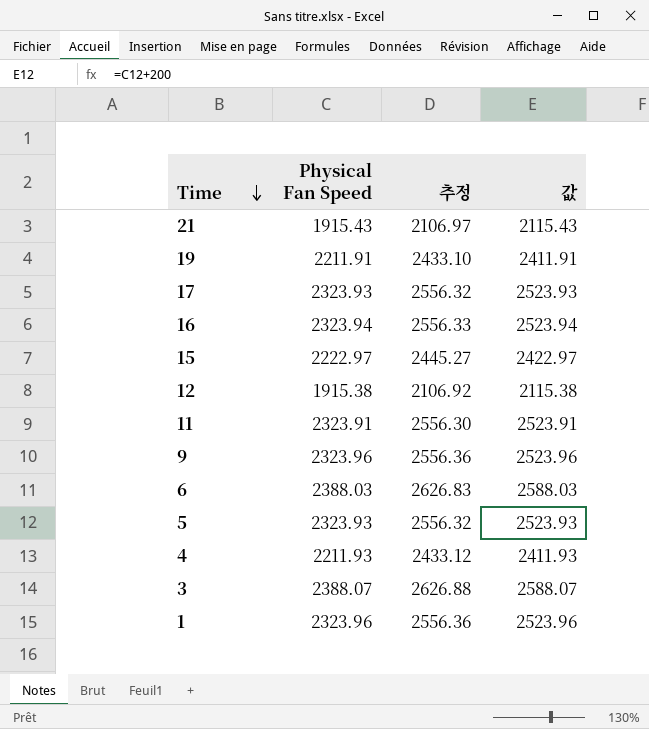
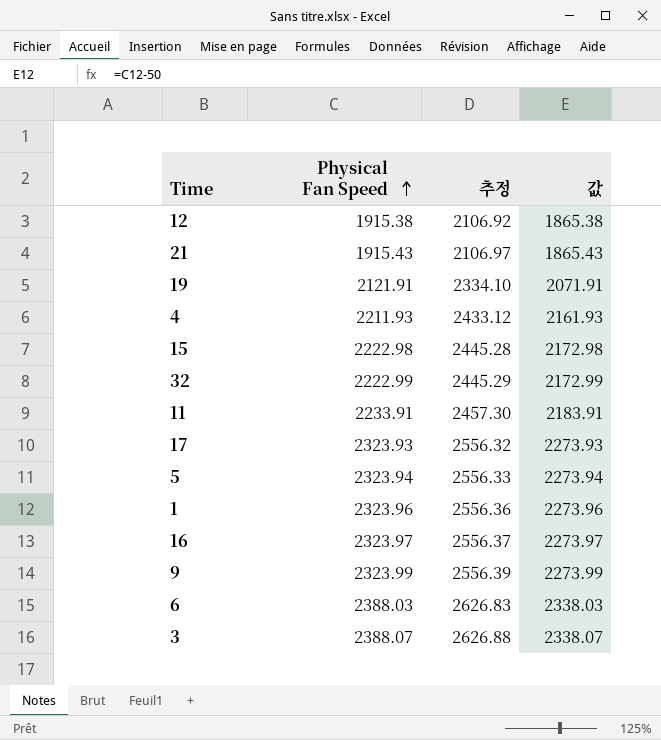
row order: Time descending -> Physical Fan Speed ascending
column 값 | formula: [Physical Fan Speed] + 200 -> [Physical Fan Speed] - 50
19 | Physical Fan Speed: 2211.91 -> 2121.91
19 | 추정: 2433.10 -> 2334.10
15 | Physical Fan Speed: 2222.97 -> 2222.98
15 | 추정: 2445.27 -> 2445.28
row 32: none -> 2222.99 | 2445.29 | 2172.99
11 | Physical Fan Speed: 2323.91 -> 2233.91
11 | 추정: 2556.30 -> 2457.30
5 | Physical Fan Speed: 2323.93 -> 2323.94
5 | 추정: 2556.32 -> 2556.33
16 | Physical Fan Speed: 2323.94 -> 2323.97
16 | 추정: 2556.33 -> 2556.37
9 | Physical Fan Speed: 2323.96 -> 2323.99
9 | 추정: 2556.36 -> 2556.39

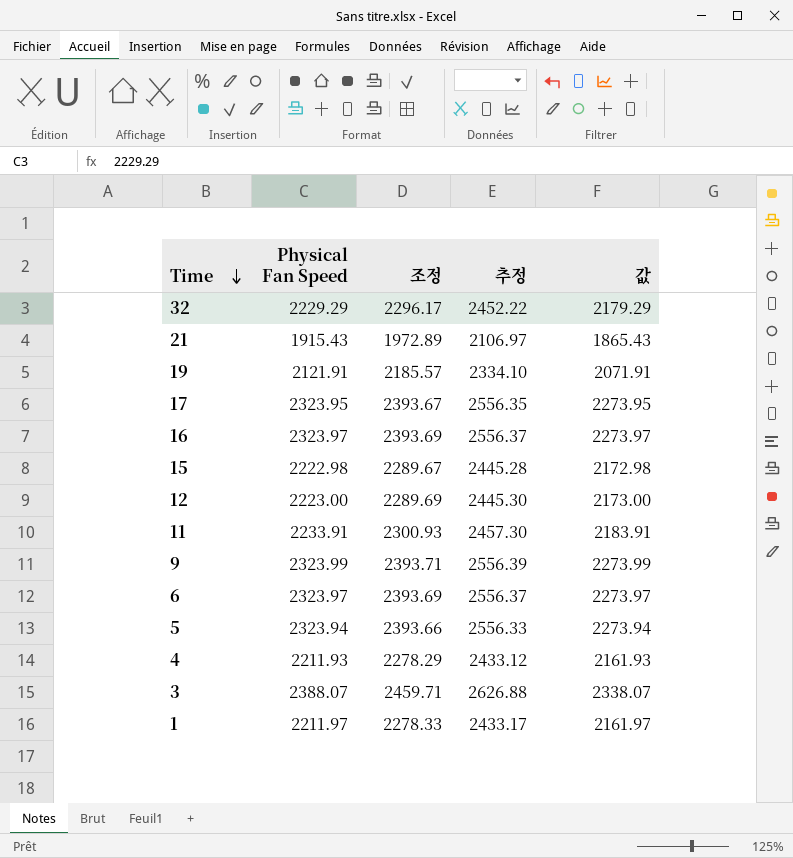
row order: Physical Fan Speed ascending -> Time descending
column 조정 | formula: none -> [Physical Fan Speed] * 1.03
32 | Physical Fan Speed: 2222.99 -> 2229.29
32 | 추정: 2445.29 -> 2452.22
32 | 값: 2172.99 -> 2179.29
17 | Physical Fan Speed: 2323.93 -> 2323.95
17 | 추정: 2556.32 -> 2556.35
17 | 값: 2273.93 -> 2273.95
12 | Physical Fan Speed: 1915.38 -> 2223.00
12 | 추정: 2106.92 -> 2445.30
12 | 값: 1865.38 -> 2173.00
6 | Physical Fan Speed: 2388.03 -> 2323.97
6 | 추정: 2626.83 -> 2556.37
6 | 값: 2338.03 -> 2273.97
1 | Physical Fan Speed: 2323.96 -> 2211.97
1 | 추정: 2556.36 -> 2433.17
1 | 값: 2273.96 -> 2161.97

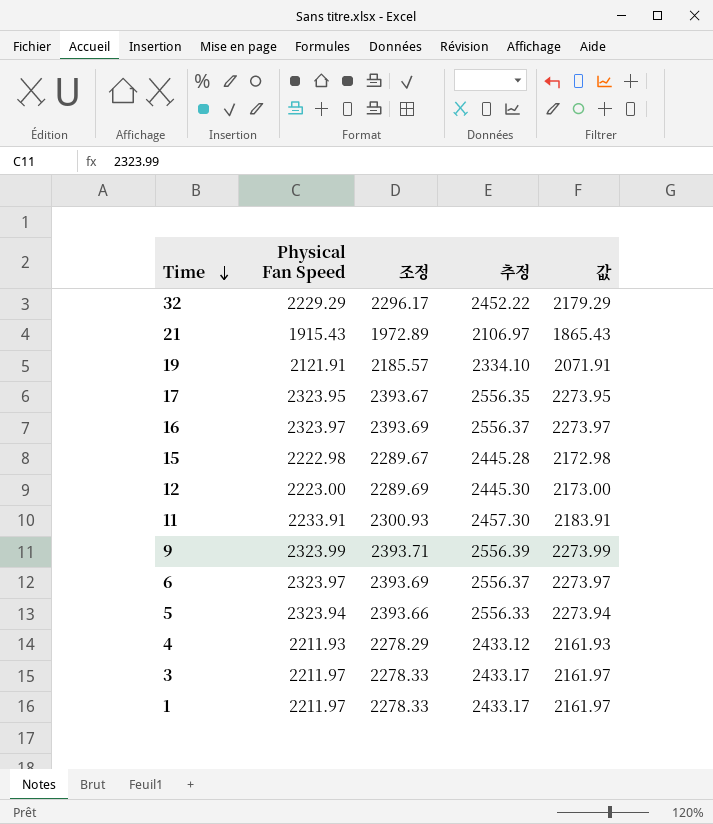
3 | Physical Fan Speed: 2388.07 -> 2211.97
3 | 조정: 2459.71 -> 2278.33
3 | 추정: 2626.88 -> 2433.17
3 | 값: 2338.07 -> 2161.97

